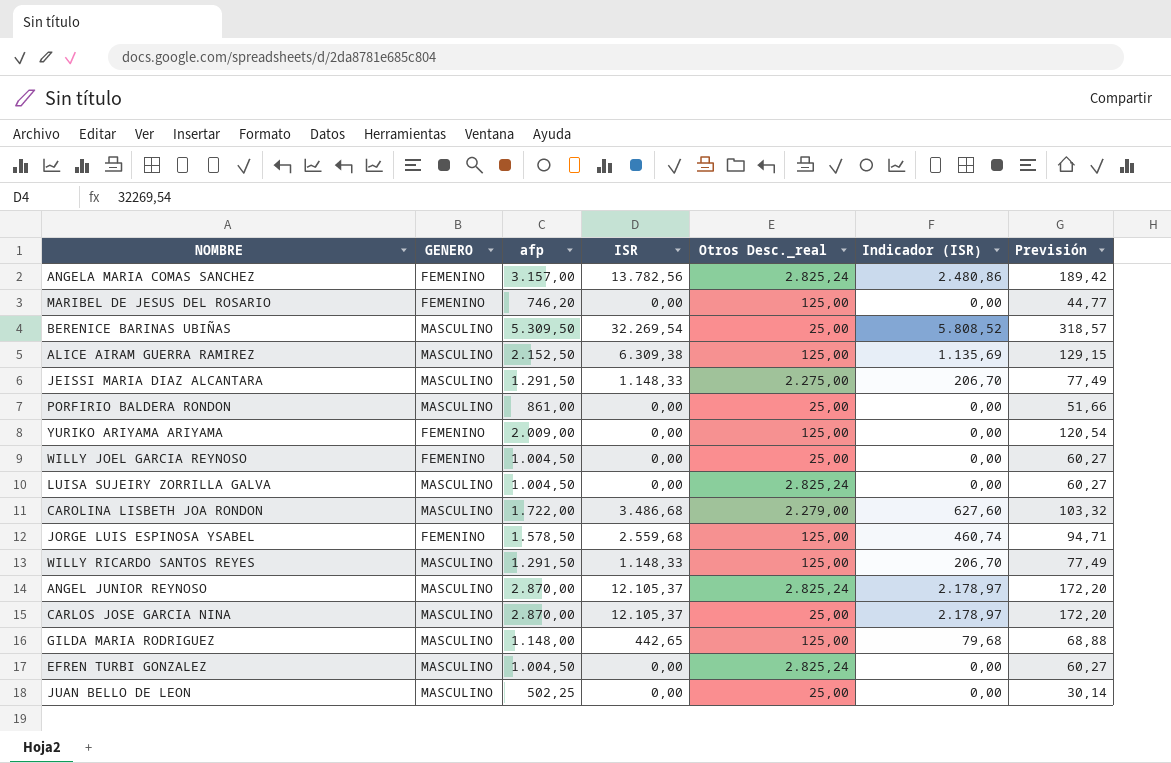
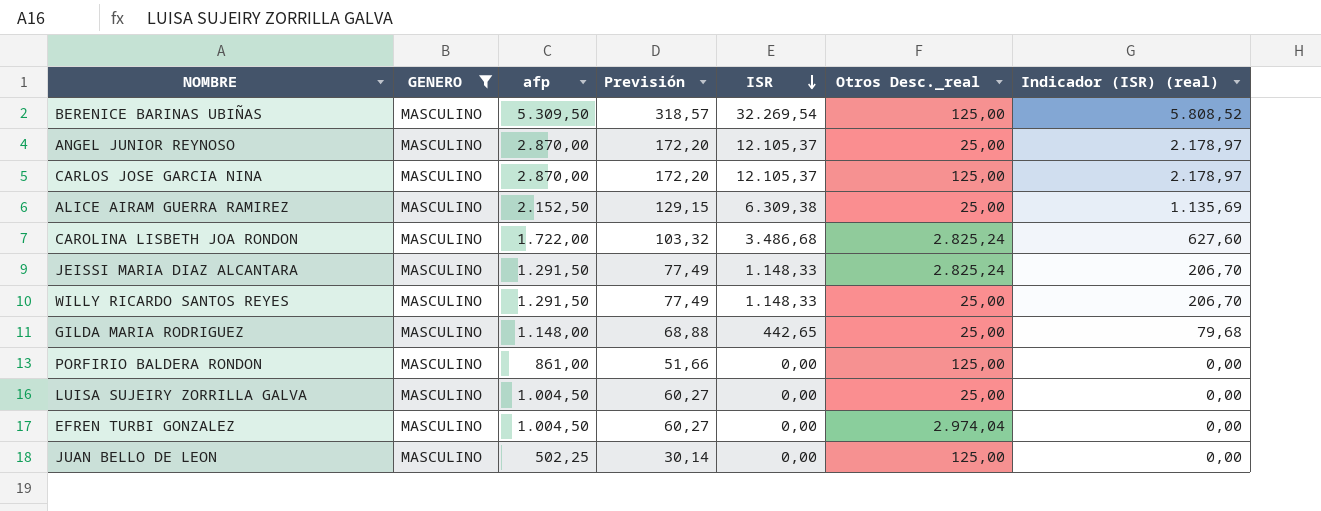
filter: none -> GENERO = MASCULINO
row order: none -> ISR descending
column Previsión | position: 7 -> 4
column name: Indicador (ISR) -> Indicador (ISR) (real)
BERENICE BARINAS UBIÑAS | Otros Desc._real: 25,00 -> 125,00
ANGEL JUNIOR REYNOSO | Otros Desc._real: 2.825,24 -> 25,00
CARLOS JOSE GARCIA NINA | Otros Desc._real: 25,00 -> 125,00
ALICE AIRAM GUERRA RAMIREZ | Otros Desc._real: 125,00 -> 25,00
CAROLINA LISBETH JOA RONDON | Otros Desc._real: 2.279,00 -> 2.825,24
JEISSI MARIA DIAZ ALCANTARA | Otros Desc._real: 2.275,00 -> 2.825,24
WILLY RICARDO SANTOS REYES | Otros Desc._real: 125,00 -> 25,00
GILDA MARIA RODRIGUEZ | Otros Desc._real: 125,00 -> 25,00
PORFIRIO BALDERA RONDON | Otros Desc._real: 25,00 -> 125,00
LUISA SUJEIRY ZORRILLA GALVA | Otros Desc._real: 2.825,24 -> 25,00
EFREN TURBI GONZALEZ | Otros Desc._real: 2.825,24 -> 2.974,04
JUAN BELLO DE LEON | Otros Desc._real: 25,00 -> 125,00

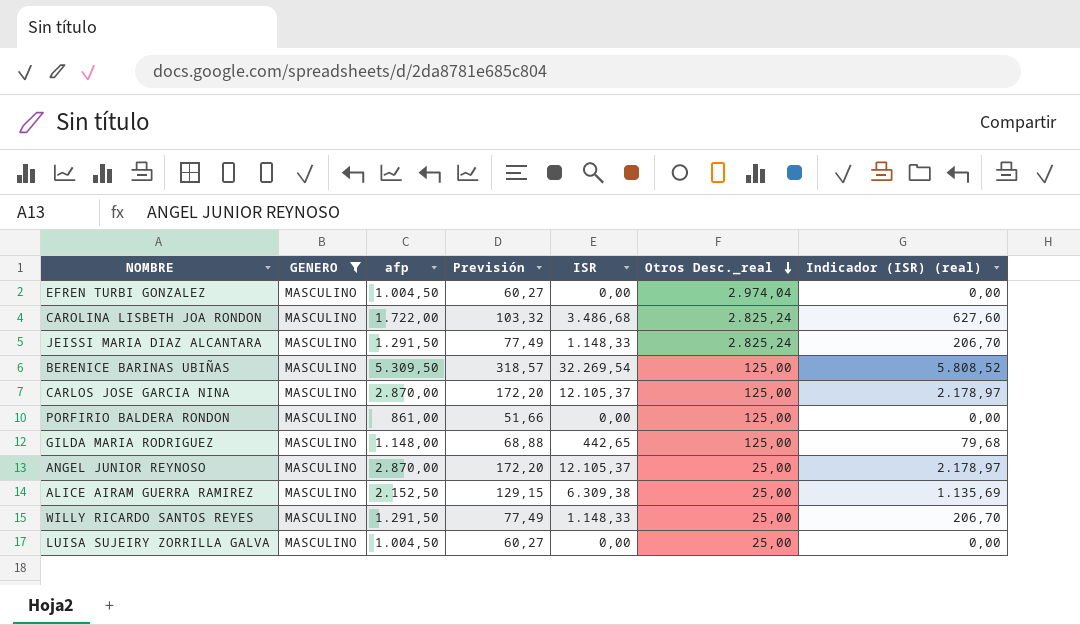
row order: ISR descending -> Otros Desc._real descending
row JUAN BELLO DE LEON: MASCULINO | 502,25 | 30,14 | 0,00 | 125,00 | 0,00 -> none
GILDA MARIA RODRIGUEZ | Otros Desc._real: 25,00 -> 125,00

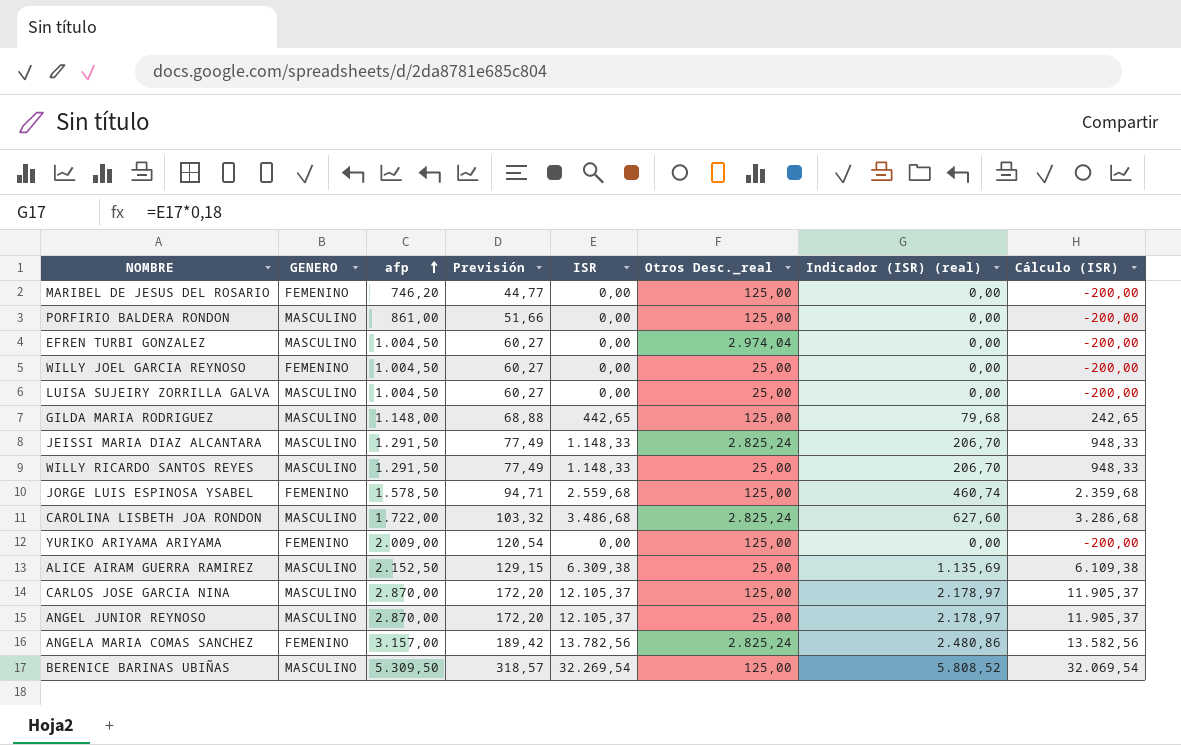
filter: GENERO = MASCULINO -> none
row order: Otros Desc._real descending -> afp ascending
column Cálculo (ISR) | formula: none -> [ISR] - 200

